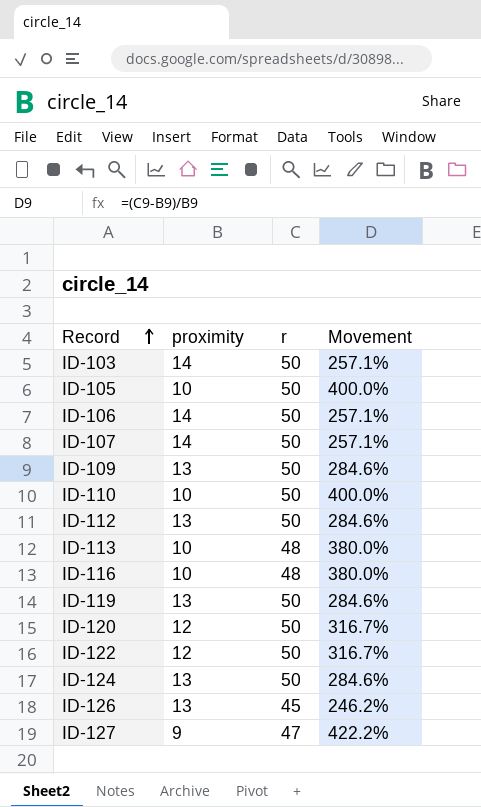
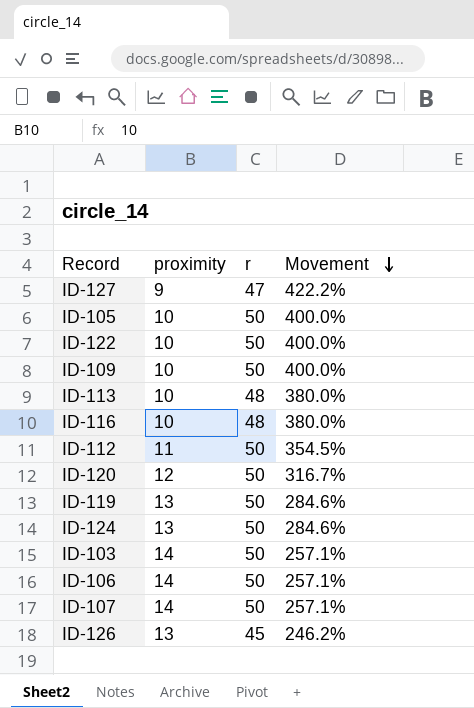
row order: Record ascending -> Movement descending
row ID-110: 10 | 50 | 400.0% -> none
ID-122 | proximity: 12 -> 10
ID-122 | Movement: 316.7% -> 400.0%
ID-109 | proximity: 13 -> 10
ID-109 | Movement: 284.6% -> 400.0%
ID-112 | proximity: 13 -> 11
ID-112 | Movement: 284.6% -> 354.5%

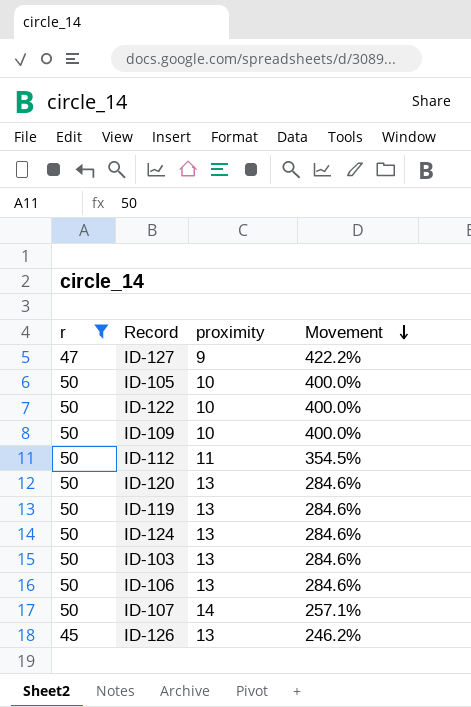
filter: none -> r != 48
column r | position: 3 -> 1
ID-120 | proximity: 12 -> 13
ID-120 | Movement: 316.7% -> 284.6%
ID-103 | proximity: 14 -> 13
ID-103 | Movement: 257.1% -> 284.6%
ID-106 | proximity: 14 -> 13
ID-106 | Movement: 257.1% -> 284.6%

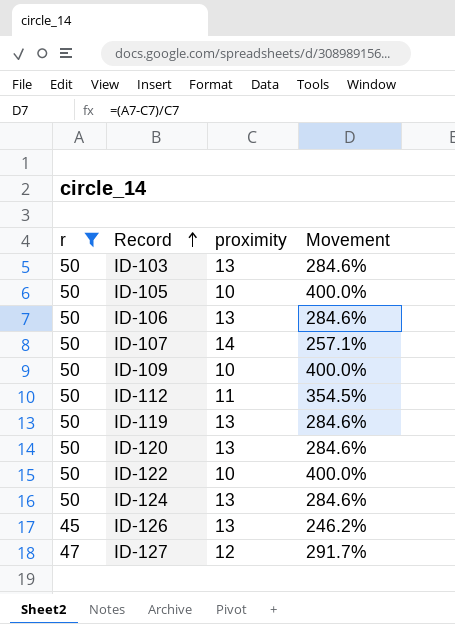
row order: Movement descending -> Record ascending
ID-127 | proximity: 9 -> 12
ID-127 | Movement: 422.2% -> 291.7%

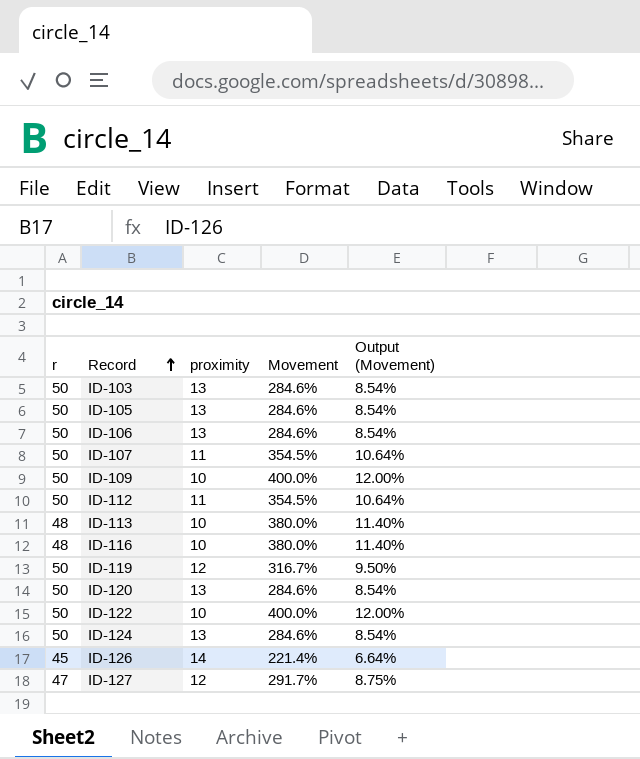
filter: r != 48 -> none
column Output (Movement) | formula: none -> [Movement] * 0.03
ID-105 | proximity: 10 -> 13
ID-105 | Movement: 400.0% -> 284.6%
ID-107 | proximity: 14 -> 11
ID-107 | Movement: 257.1% -> 354.5%
ID-119 | proximity: 13 -> 12
ID-119 | Movement: 284.6% -> 316.7%
ID-126 | proximity: 13 -> 14
ID-126 | Movement: 246.2% -> 221.4%

